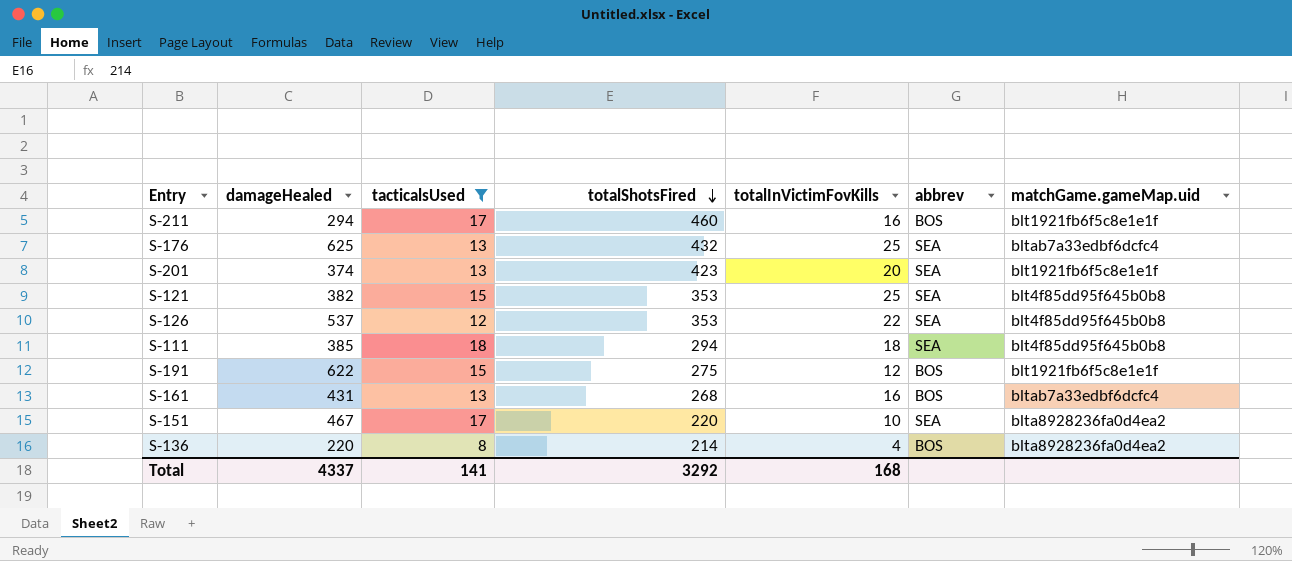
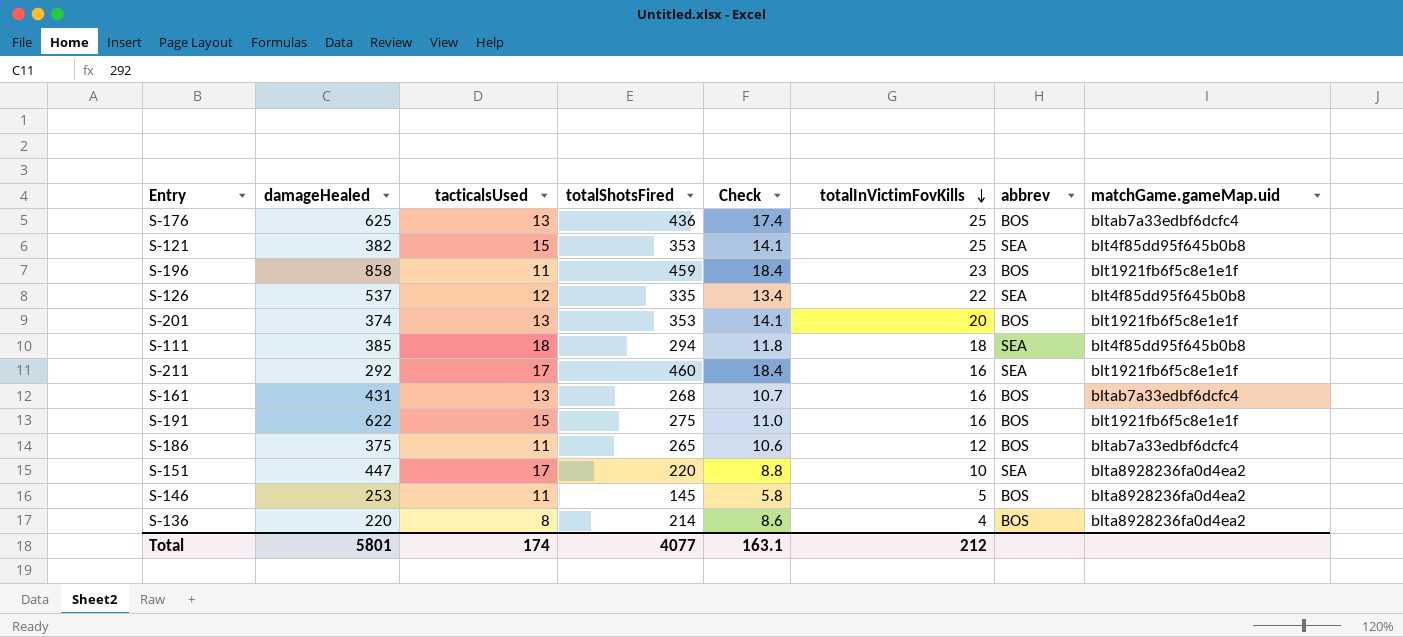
filter: tacticalsUsed != 11 -> none
row order: totalShotsFired descending -> totalInVictimFovKills descending
column Check | formula: none -> [totalShotsFired] * 0.04
S-176 | totalShotsFired: 432 -> 436
S-176 | abbrev: SEA -> BOS
S-126 | totalShotsFired: 353 -> 335
S-201 | totalShotsFired: 423 -> 353
S-201 | abbrev: SEA -> BOS
S-211 | damageHealed: 294 -> 292
S-211 | abbrev: BOS -> SEA
S-191 | totalInVictimFovKills: 12 -> 16
S-151 | damageHealed: 467 -> 447
Total | damageHealed: 4337 -> 5801
Total | tacticalsUsed: 141 -> 174
Total | totalShotsFired: 3292 -> 4077
Total | totalInVictimFovKills: 168 -> 212

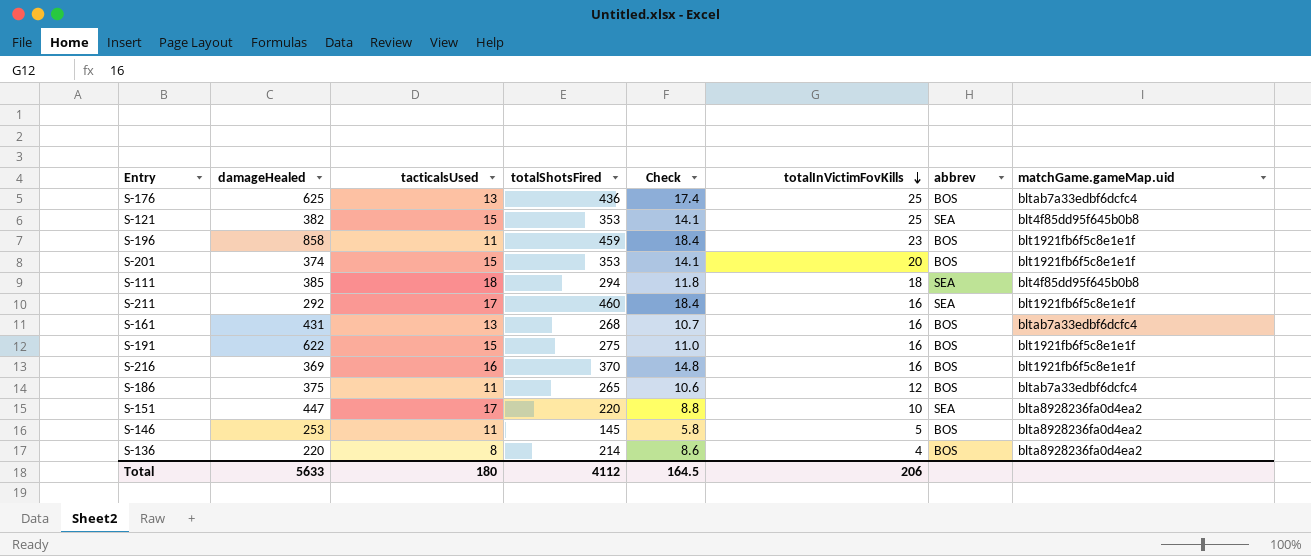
row S-126: 537 | 12 | 335 | 13.4 | 22 | SEA | blt4f85dd95f645b0b8 -> none
S-201 | tacticalsUsed: 13 -> 15
row S-216: none -> 369 | 16 | 370 | 14.8 | 16 | BOS | blt1921fb6f5c8e1e1f
Total | damageHealed: 5801 -> 5633
Total | tacticalsUsed: 174 -> 180
Total | totalShotsFired: 4077 -> 4112
Total | Check: 163.1 -> 164.5
Total | totalInVictimFovKills: 212 -> 206

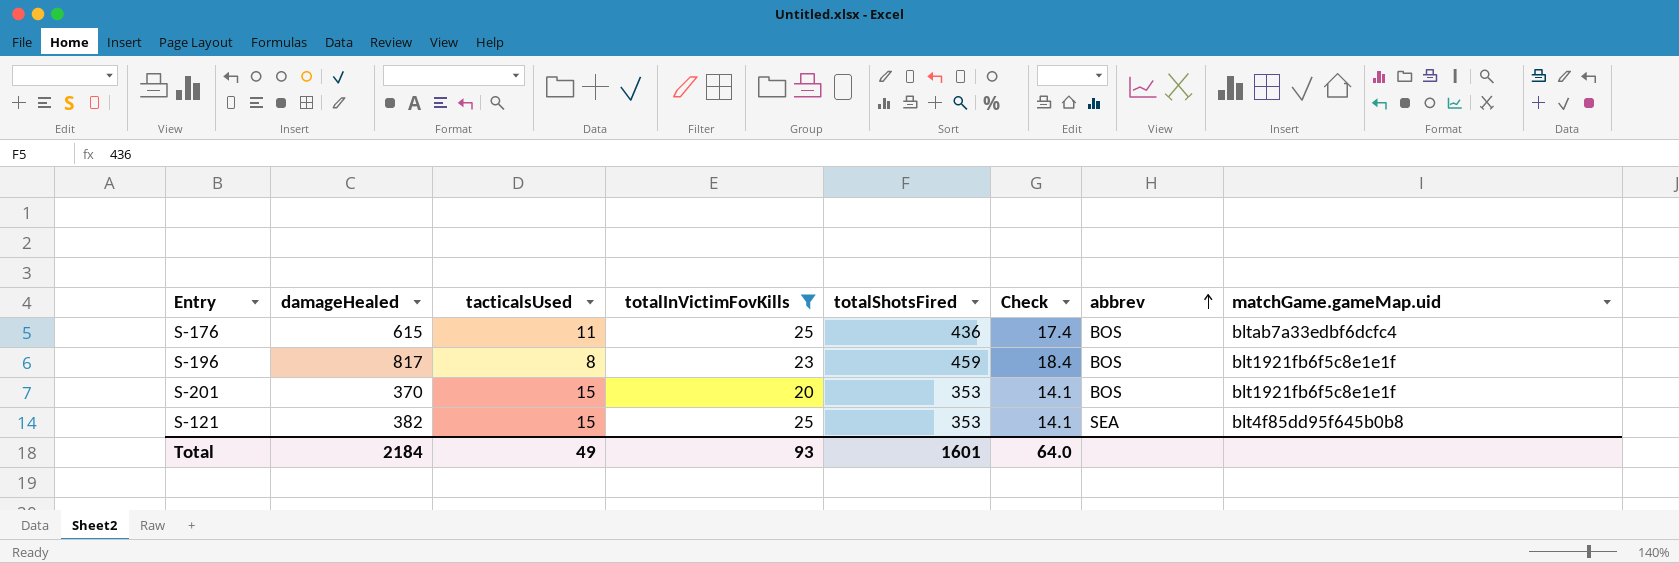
filter: none -> totalInVictimFovKills >= 20
row order: totalInVictimFovKills descending -> abbrev ascending
column totalInVictimFovKills | position: 6 -> 4
S-176 | damageHealed: 625 -> 615
S-176 | tacticalsUsed: 13 -> 11
S-196 | damageHealed: 858 -> 817
S-196 | tacticalsUsed: 11 -> 8
S-201 | damageHealed: 374 -> 370
Total | damageHealed: 5633 -> 2184
Total | tacticalsUsed: 180 -> 49
Total | totalInVictimFovKills: 206 -> 93
Total | totalShotsFired: 4112 -> 1601
Total | Check: 164.5 -> 64.0

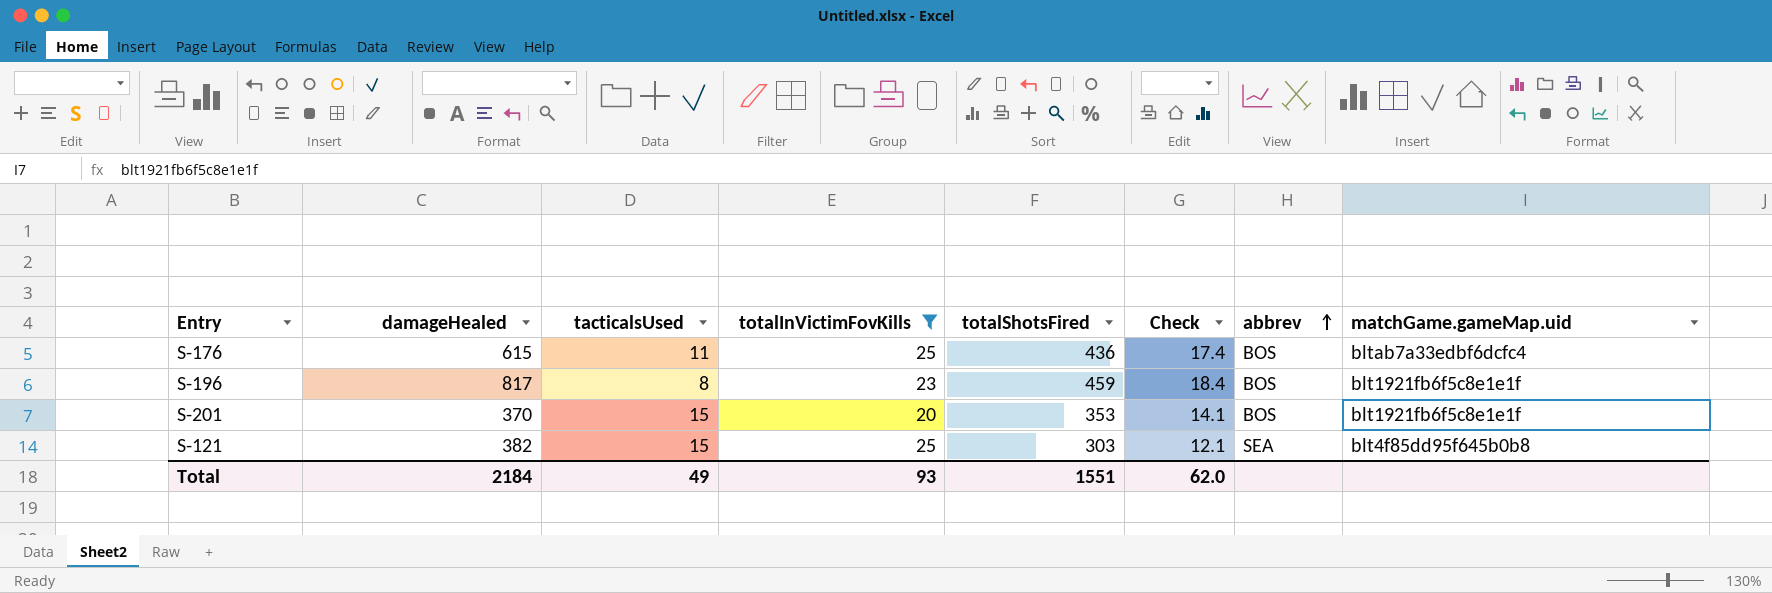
S-121 | totalShotsFired: 353 -> 303
S-121 | Check: 14.1 -> 12.1
Total | totalShotsFired: 1601 -> 1551
Total | Check: 64.0 -> 62.0

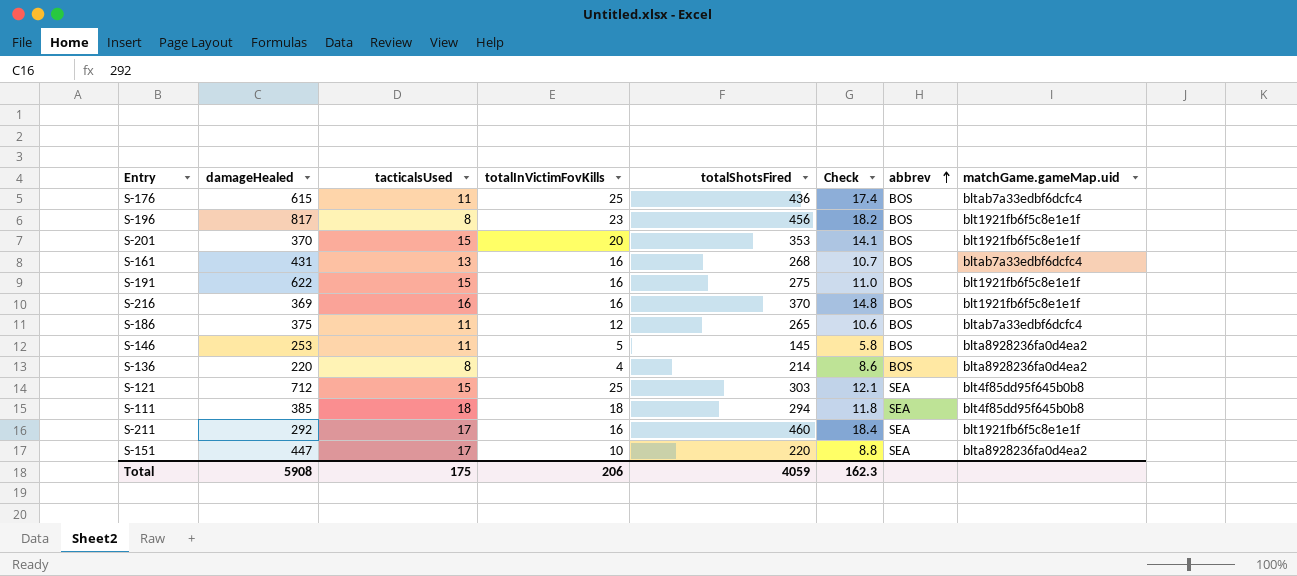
filter: totalInVictimFovKills >= 20 -> none
S-196 | totalShotsFired: 459 -> 456
S-196 | Check: 18.4 -> 18.2
S-121 | damageHealed: 382 -> 712
Total | damageHealed: 2184 -> 5908
Total | tacticalsUsed: 49 -> 175
Total | totalInVictimFovKills: 93 -> 206
Total | totalShotsFired: 1551 -> 4059
Total | Check: 62.0 -> 162.3

